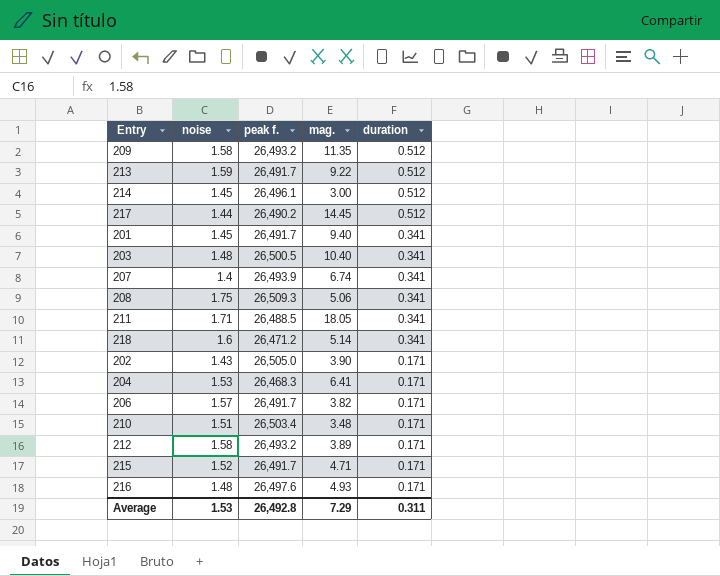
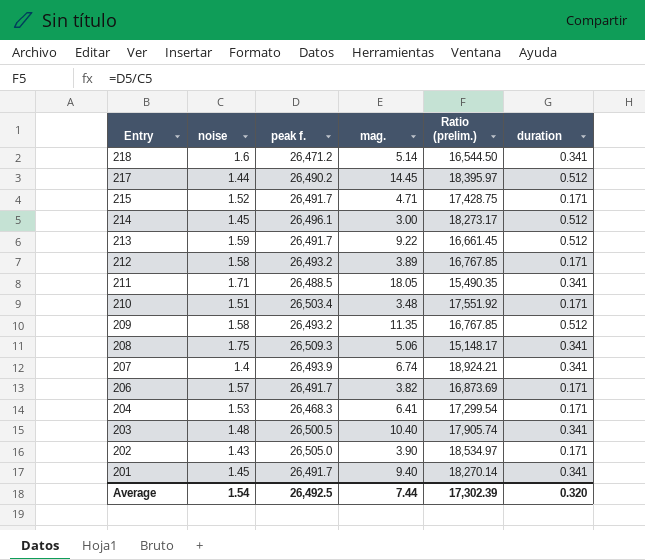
row order: duration descending -> Entry descending
column Ratio (prelim.) | formula: none -> [peak f.] / [noise]
row 216: 1.48 | 26,497.6 | 4.93 | 0.171 -> none
Average | noise: 1.53 -> 1.54
Average | peak f.: 26,492.8 -> 26,492.5
Average | mag.: 7.29 -> 7.44
Average | duration: 0.311 -> 0.320

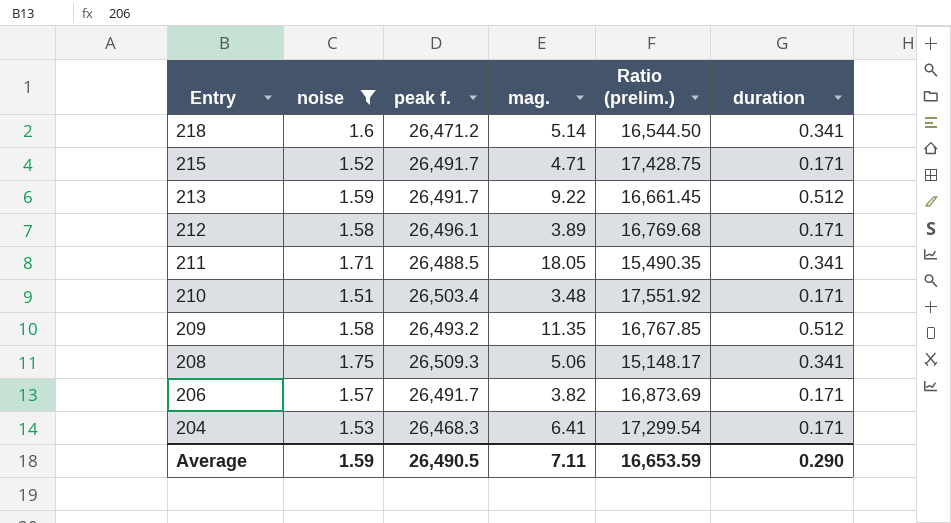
filter: none -> noise >= 1.51
212 | peak f.: 26,493.2 -> 26,496.1
212 | Ratio (prelim.): 16,767.85 -> 16,769.68
Average | noise: 1.54 -> 1.59
Average | peak f.: 26,492.5 -> 26,490.5
Average | mag.: 7.44 -> 7.11
Average | Ratio (prelim.): 17,302.39 -> 16,653.59
Average | duration: 0.320 -> 0.290

